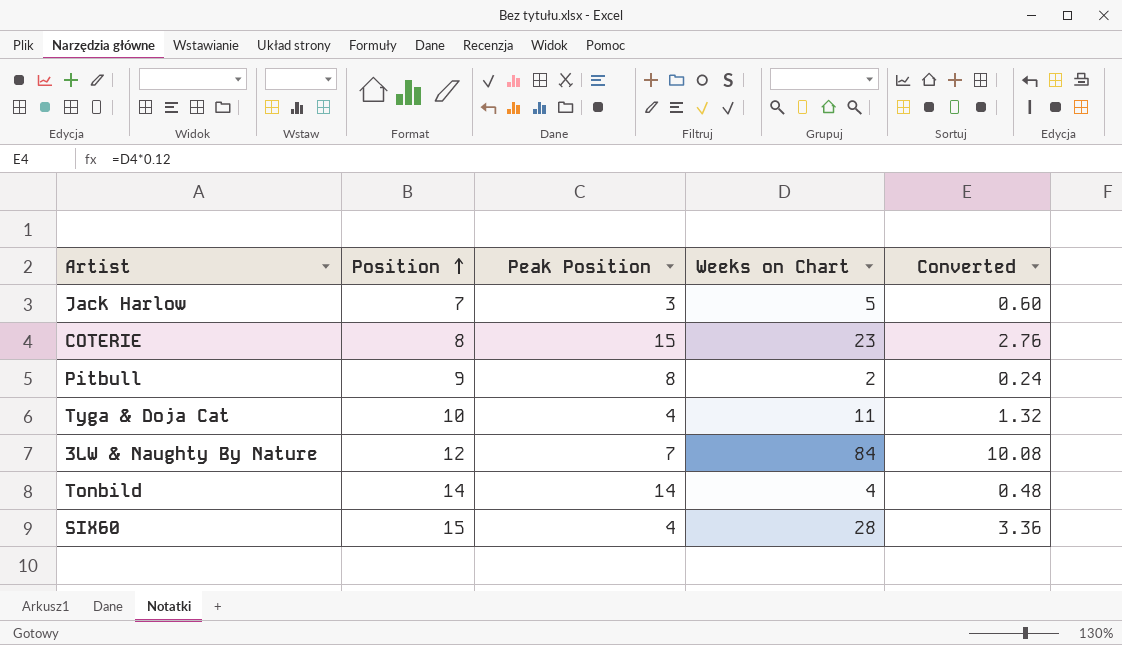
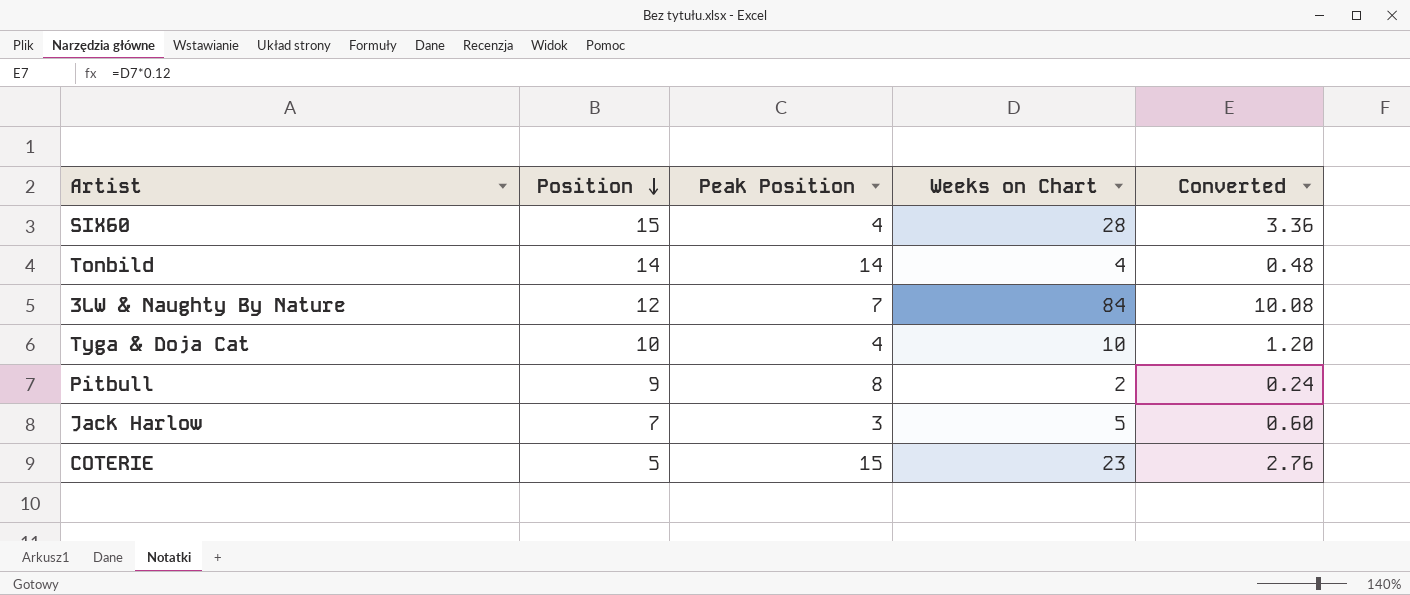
row order: Position ascending -> Position descending
Tyga & Doja Cat | Weeks on Chart: 11 -> 10
Tyga & Doja Cat | Converted: 1.32 -> 1.20
COTERIE | Position: 8 -> 5

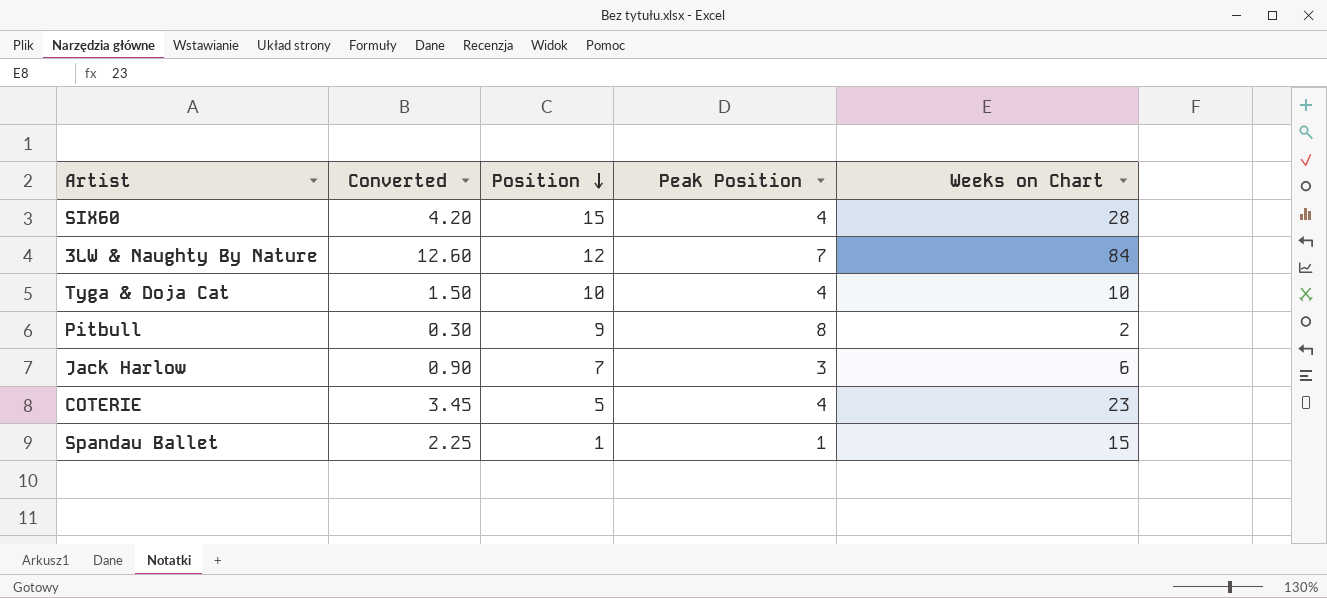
column Converted | formula: [Weeks on Chart] * 0.12 -> [Weeks on Chart] * 0.15
column Converted | position: 5 -> 2
row Tonbild: 14 | 14 | 4 | 0.48 -> none
Jack Harlow | Weeks on Chart: 5 -> 6
COTERIE | Peak Position: 15 -> 4
row Spandau Ballet: none -> 2.25 | 1 | 1 | 15

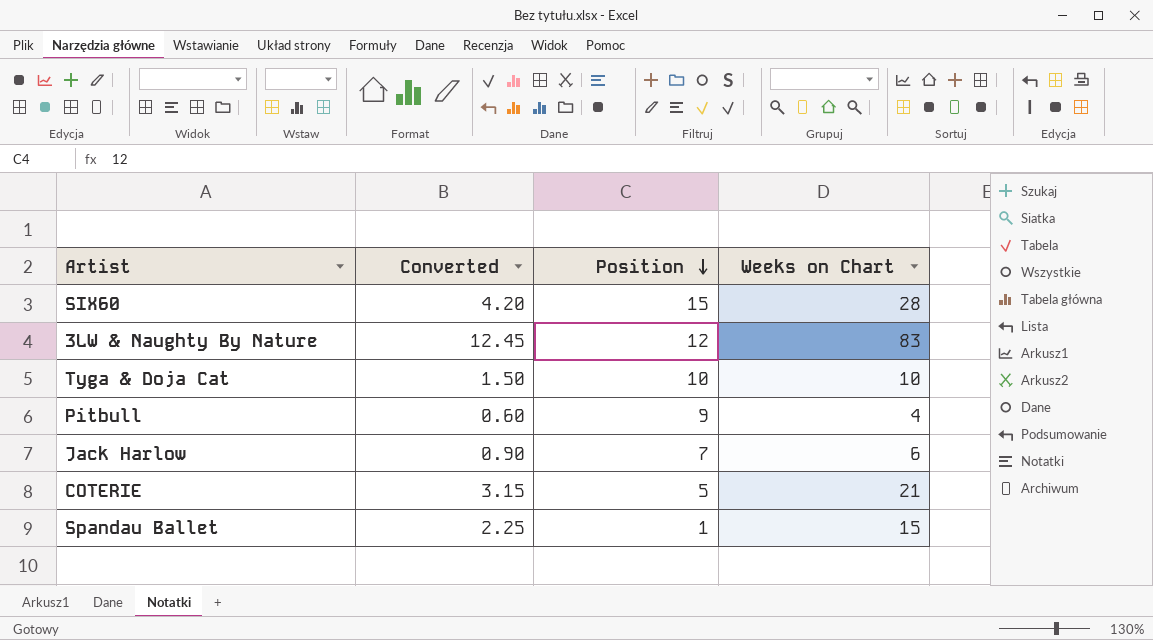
column Peak Position | position: 4 -> none
3LW & Naughty By Nature | Converted: 12.60 -> 12.45
3LW & Naughty By Nature | Weeks on Chart: 84 -> 83
Pitbull | Converted: 0.30 -> 0.60
Pitbull | Weeks on Chart: 2 -> 4
COTERIE | Converted: 3.45 -> 3.15
COTERIE | Weeks on Chart: 23 -> 21

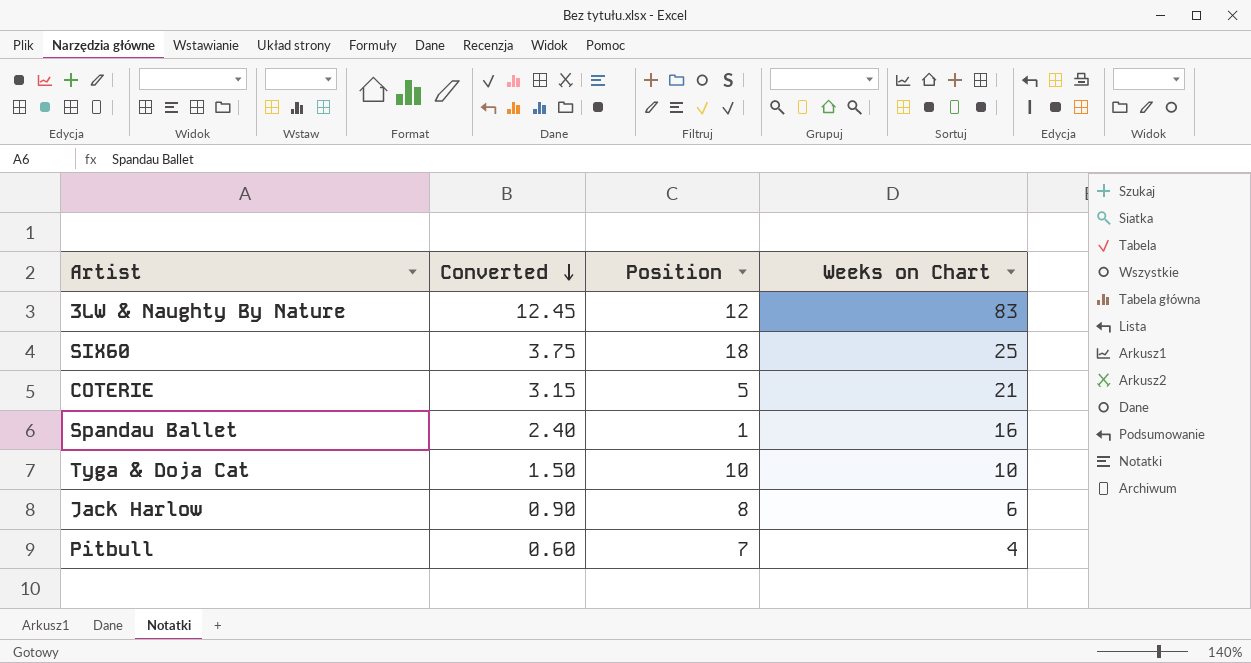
row order: Position descending -> Converted descending
SIX60 | Converted: 4.20 -> 3.75
SIX60 | Position: 15 -> 18
SIX60 | Weeks on Chart: 28 -> 25
Spandau Ballet | Converted: 2.25 -> 2.40
Spandau Ballet | Weeks on Chart: 15 -> 16
Jack Harlow | Position: 7 -> 8
Pitbull | Position: 9 -> 7

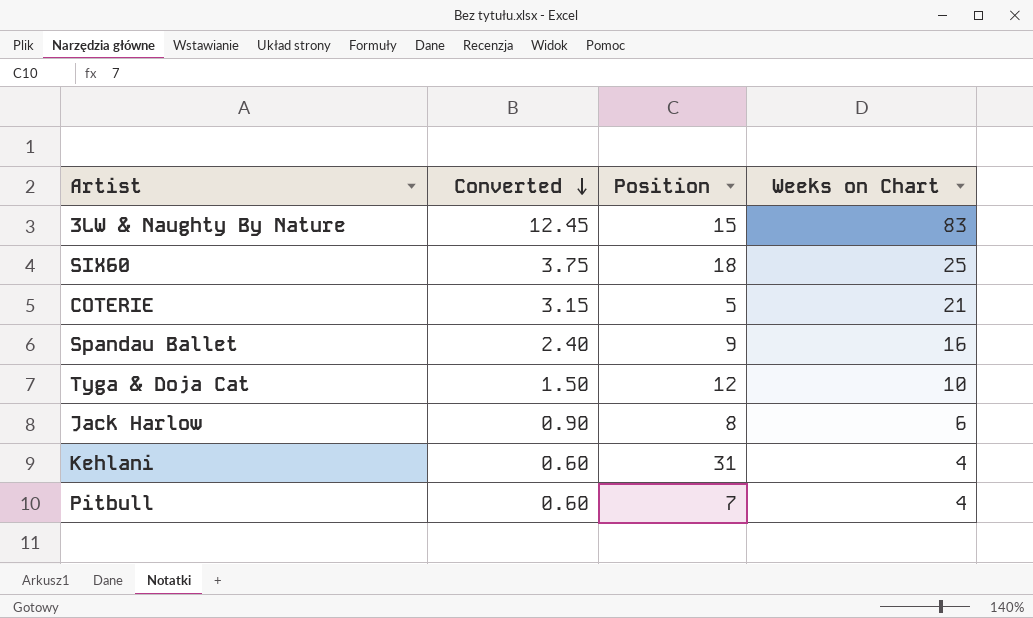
3LW & Naughty By Nature | Position: 12 -> 15
Spandau Ballet | Position: 1 -> 9
Tyga & Doja Cat | Position: 10 -> 12
row Kehlani: none -> 0.60 | 31 | 4

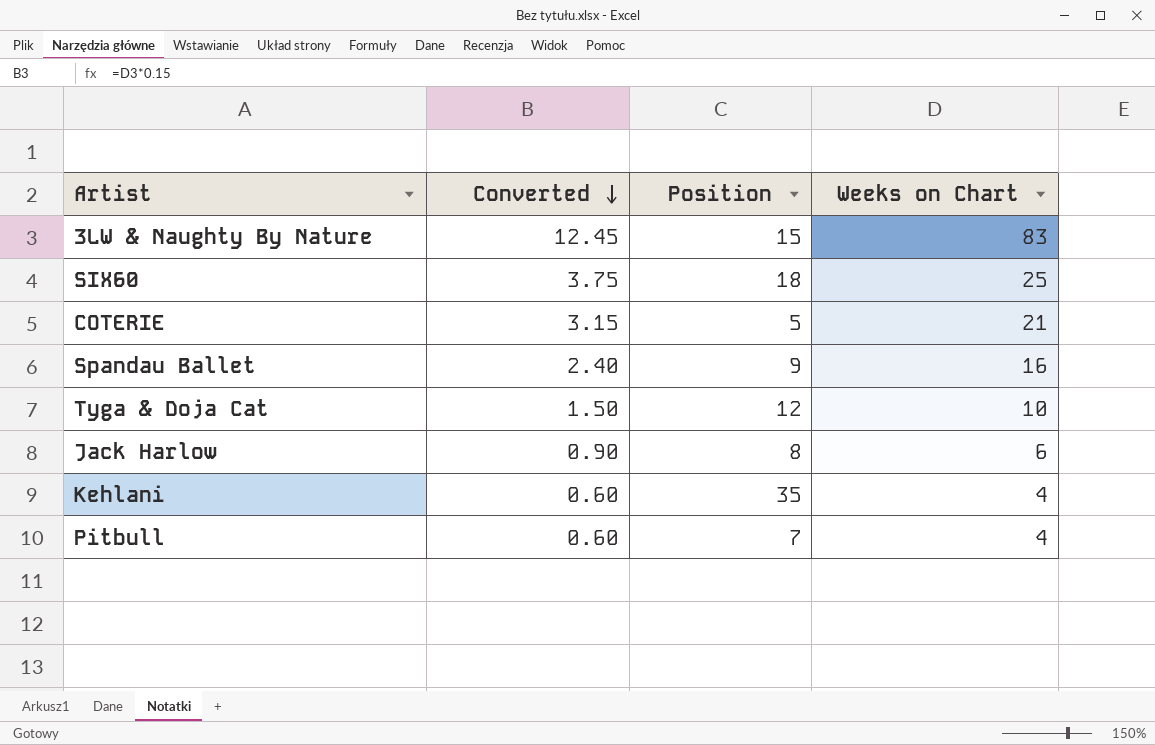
Kehlani | Position: 31 -> 35

